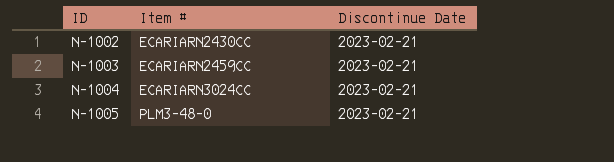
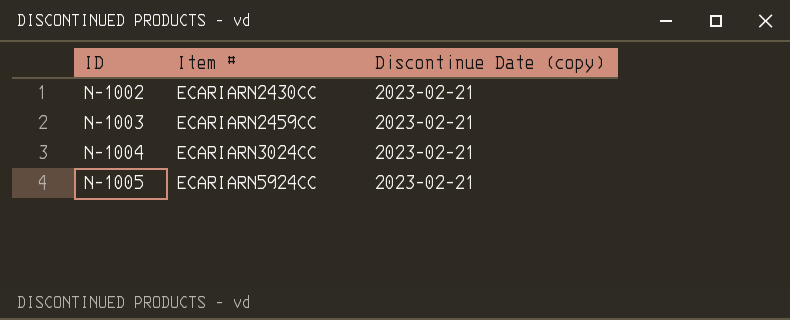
column name: Discontinue Date -> Discontinue Date (copy)
N-1005 | Item #: PLM3-48-0 -> ECARIARN5924CC

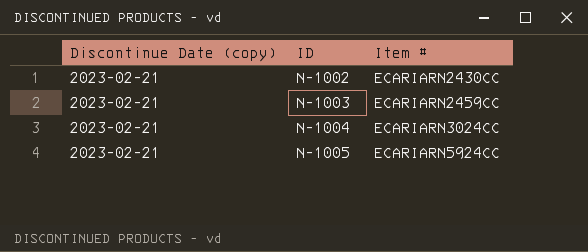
column Discontinue Date (copy) | position: 3 -> 1

